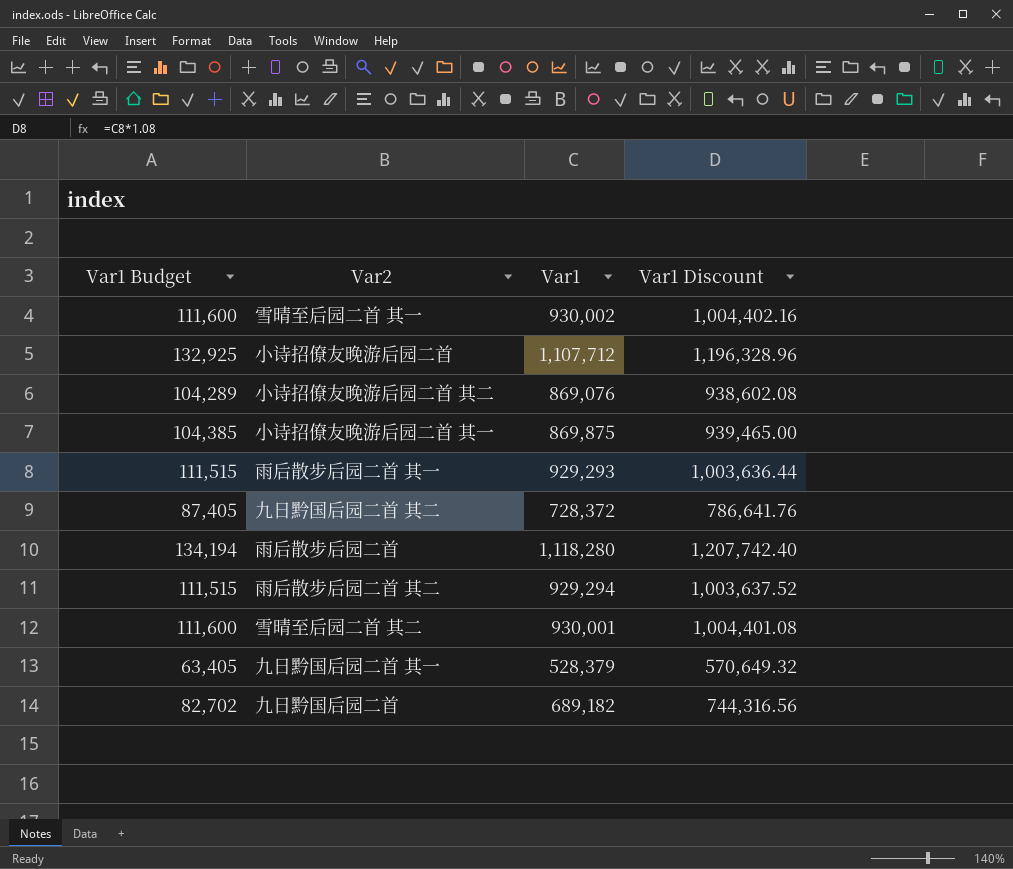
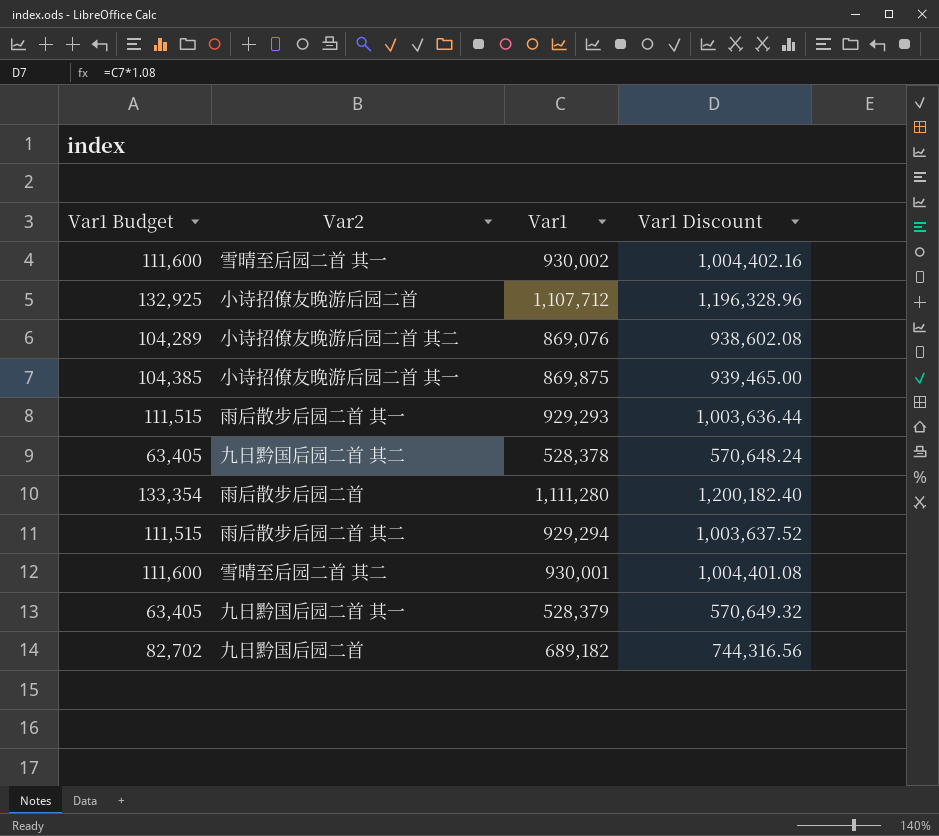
九日黔国后园二首 其二 | Var1 Budget: 87,405 -> 63,405
九日黔国后园二首 其二 | Var1: 728,372 -> 528,378
九日黔国后园二首 其二 | Var1 Discount: 786,641.76 -> 570,648.24
雨后散步后园二首 | Var1 Budget: 134,194 -> 133,354
雨后散步后园二首 | Var1: 1,118,280 -> 1,111,280
雨后散步后园二首 | Var1 Discount: 1,207,742.40 -> 1,200,182.40

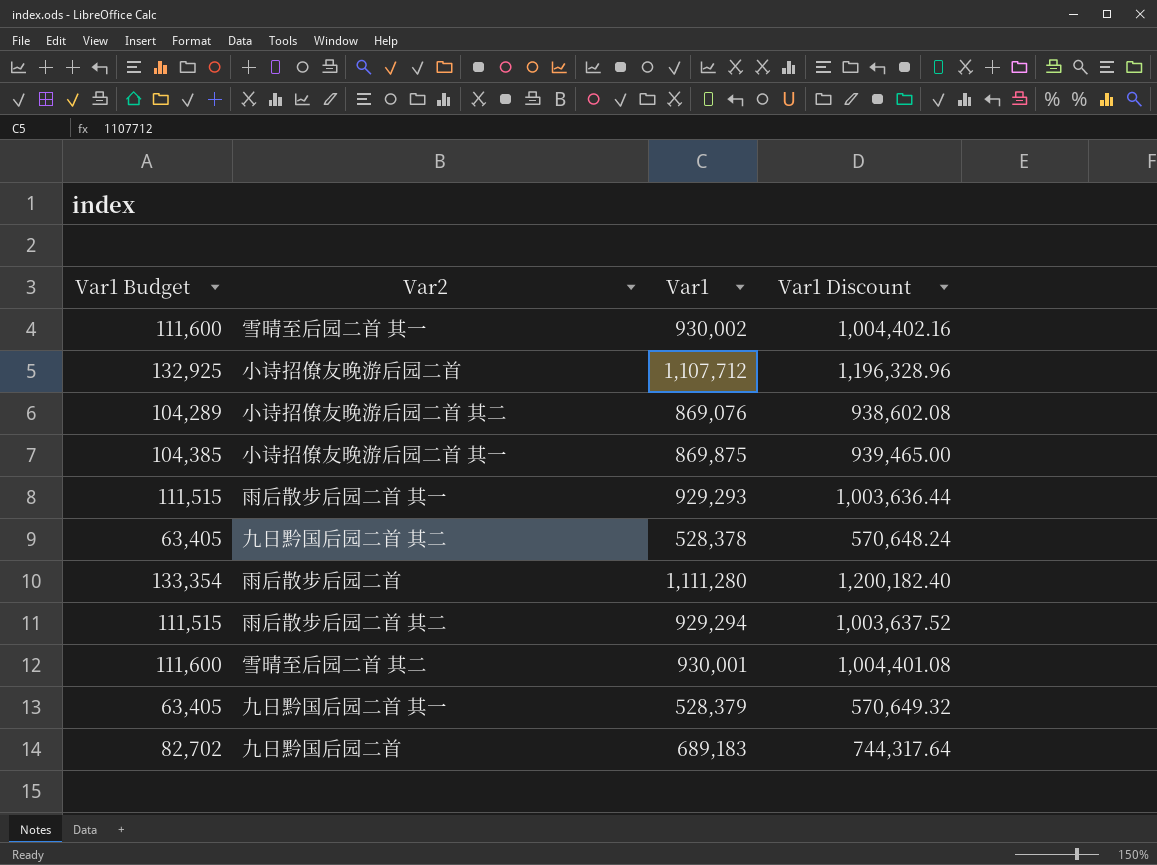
九日黔国后园二首 | Var1: 689,182 -> 689,183
九日黔国后园二首 | Var1 Discount: 744,316.56 -> 744,317.64

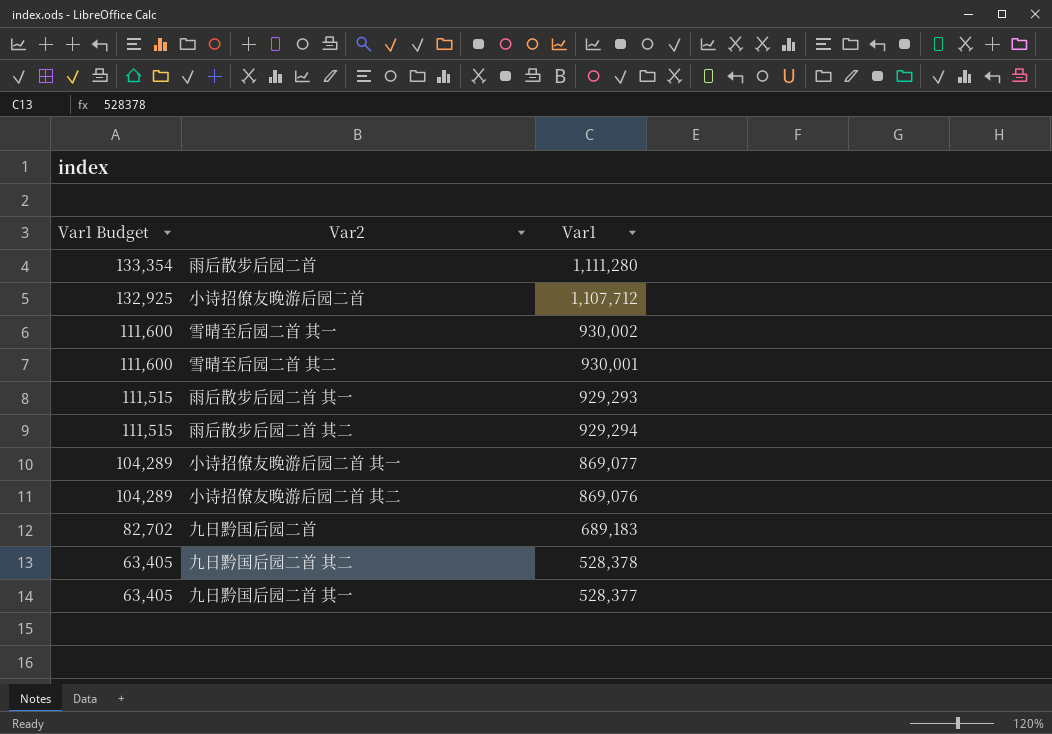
row order: none -> Var1 Budget descending
column Var1 Discount | formula: [Var1] * 1.08 -> none
小诗招僚友晚游后园二首 其一 | Var1 Budget: 104,385 -> 104,289
小诗招僚友晚游后园二首 其一 | Var1: 869,875 -> 869,077
九日黔国后园二首 其一 | Var1: 528,379 -> 528,377

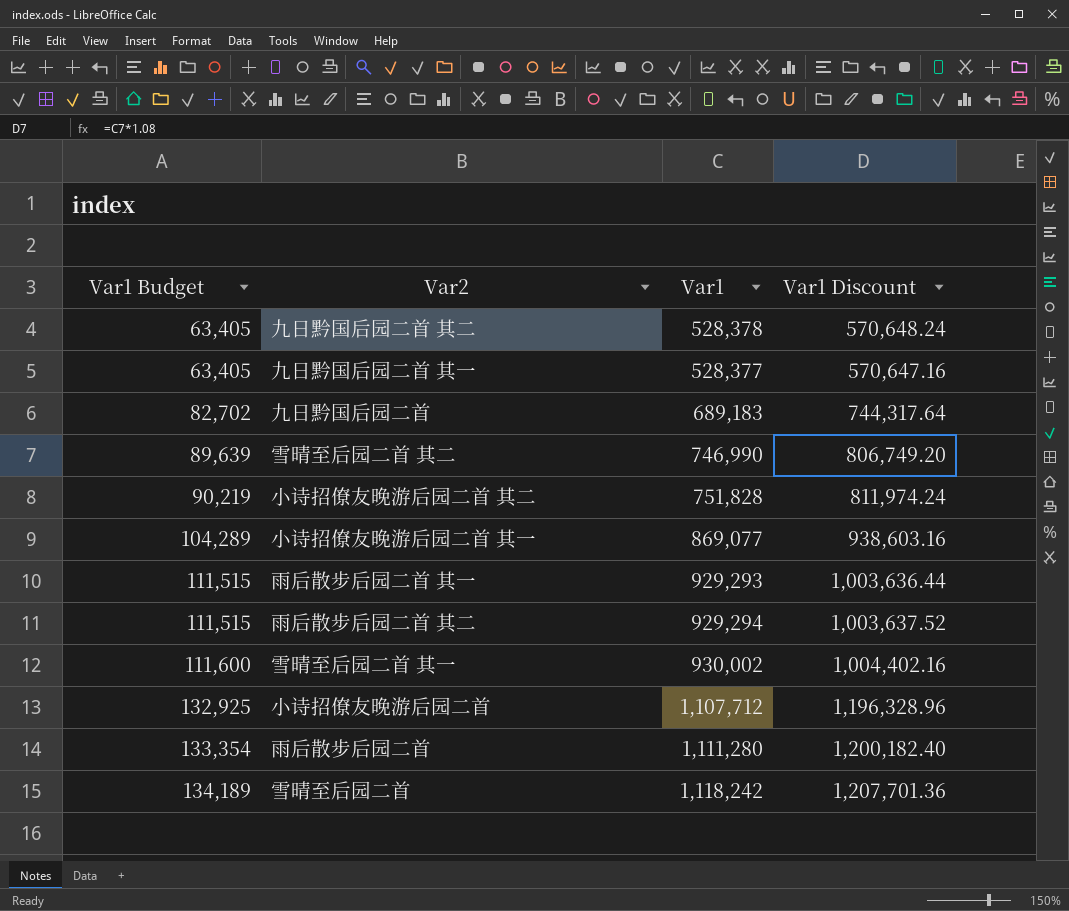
row order: Var1 Budget descending -> Var1 Budget ascending
column Var1 Discount | formula: none -> [Var1] * 1.08
雪晴至后园二首 其二 | Var1 Budget: 111,600 -> 89,639
雪晴至后园二首 其二 | Var1: 930,001 -> 746,990
小诗招僚友晚游后园二首 其二 | Var1 Budget: 104,289 -> 90,219
小诗招僚友晚游后园二首 其二 | Var1: 869,076 -> 751,828
row 雪晴至后园二首: none -> 134,189 | 1,118,242 | 1,207,701.36

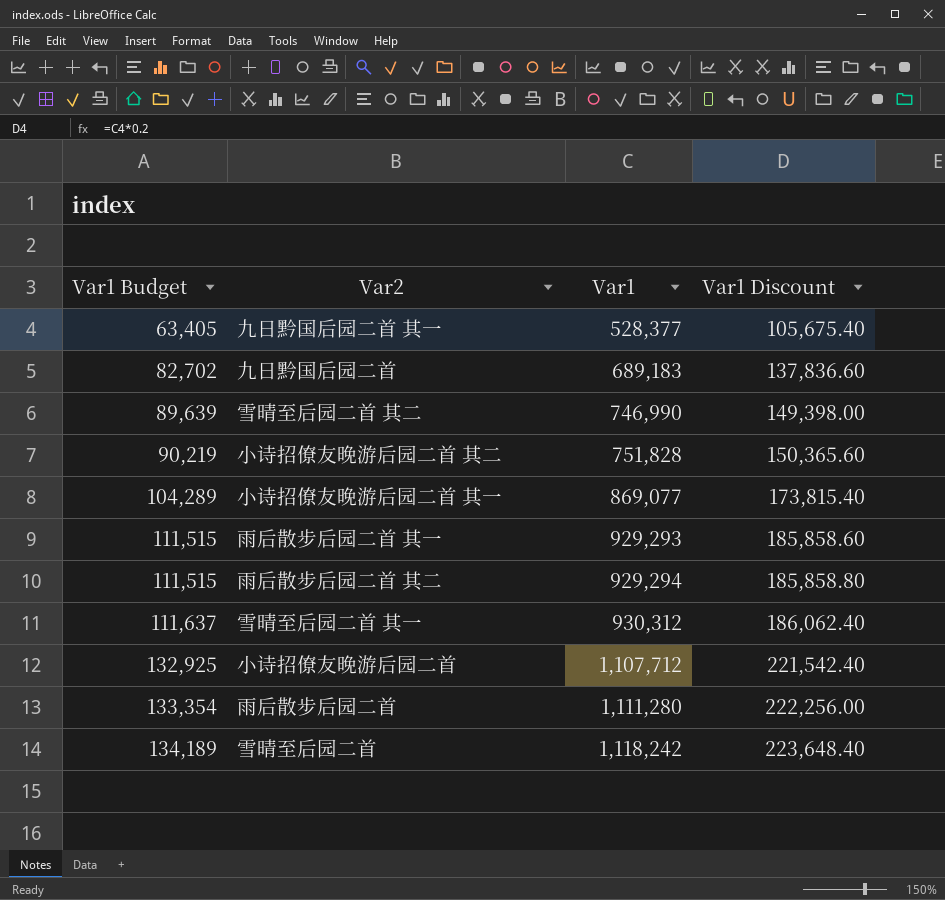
column Var1 Discount | formula: [Var1] * 1.08 -> [Var1] * 0.2
row 九日黔国后园二首 其二: 63,405 | 528,378 | 570,648.24 -> none
雪晴至后园二首 其一 | Var1 Budget: 111,600 -> 111,637
雪晴至后园二首 其一 | Var1: 930,002 -> 930,312

